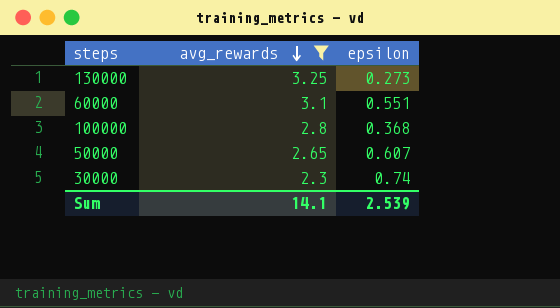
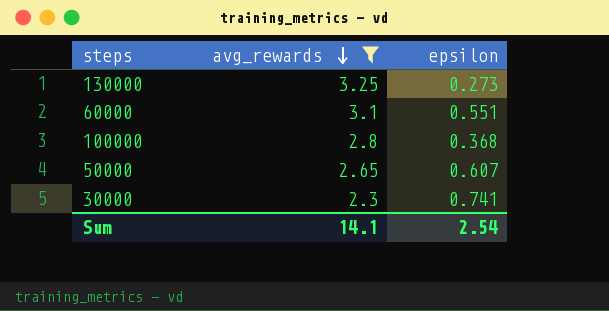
30000 | epsilon: 0.74 -> 0.741
Sum | epsilon: 2.539 -> 2.54

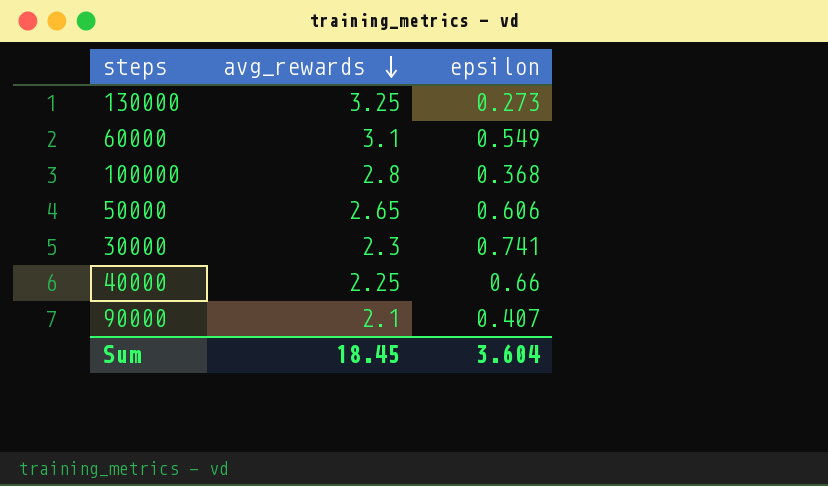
filter: avg_rewards >= 2.3 -> none
60000 | epsilon: 0.551 -> 0.549
50000 | epsilon: 0.607 -> 0.606
Sum | avg_rewards: 14.1 -> 18.45
Sum | epsilon: 2.54 -> 3.604

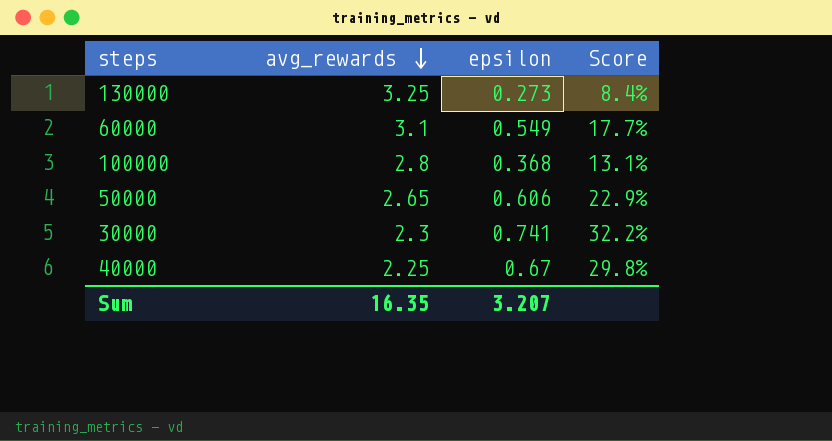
column Score | formula: none -> [epsilon] / [avg_rewards]
row 90000: 2.1 | 0.407 -> none
40000 | epsilon: 0.66 -> 0.67
Sum | avg_rewards: 18.45 -> 16.35
Sum | epsilon: 3.604 -> 3.207

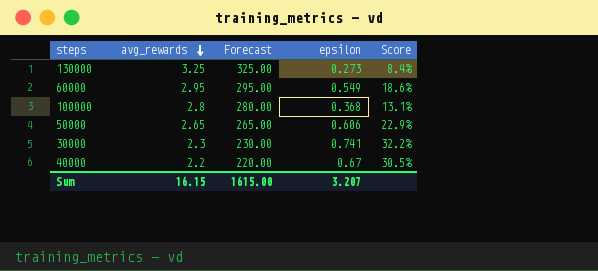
column Forecast | formula: none -> [avg_rewards] * 100
60000 | avg_rewards: 3.1 -> 2.95
60000 | Score: 17.7% -> 18.6%
40000 | avg_rewards: 2.25 -> 2.2
40000 | Score: 29.8% -> 30.5%
Sum | avg_rewards: 16.35 -> 16.15

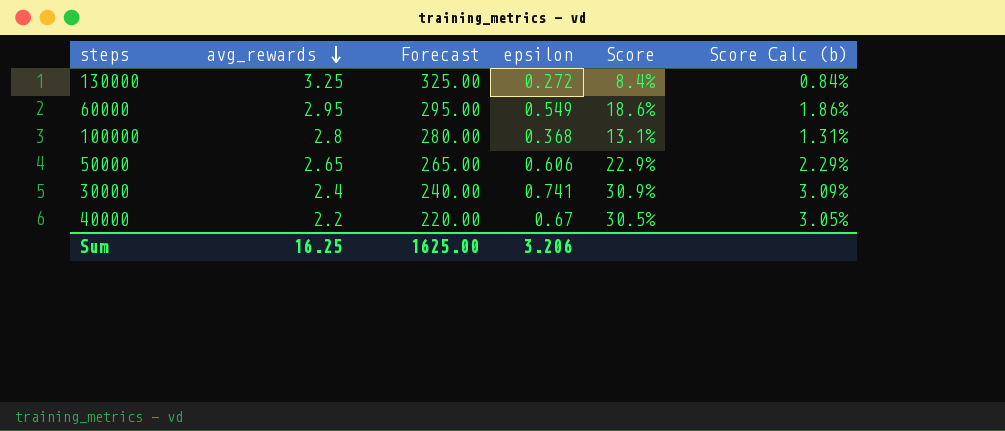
column Score Calc (b) | formula: none -> [Score] * 0.1
130000 | epsilon: 0.273 -> 0.272
30000 | avg_rewards: 2.3 -> 2.4
30000 | Forecast: 230.00 -> 240.00
30000 | Score: 32.2% -> 30.9%
Sum | avg_rewards: 16.15 -> 16.25
Sum | Forecast: 1615.00 -> 1625.00
Sum | epsilon: 3.207 -> 3.206

